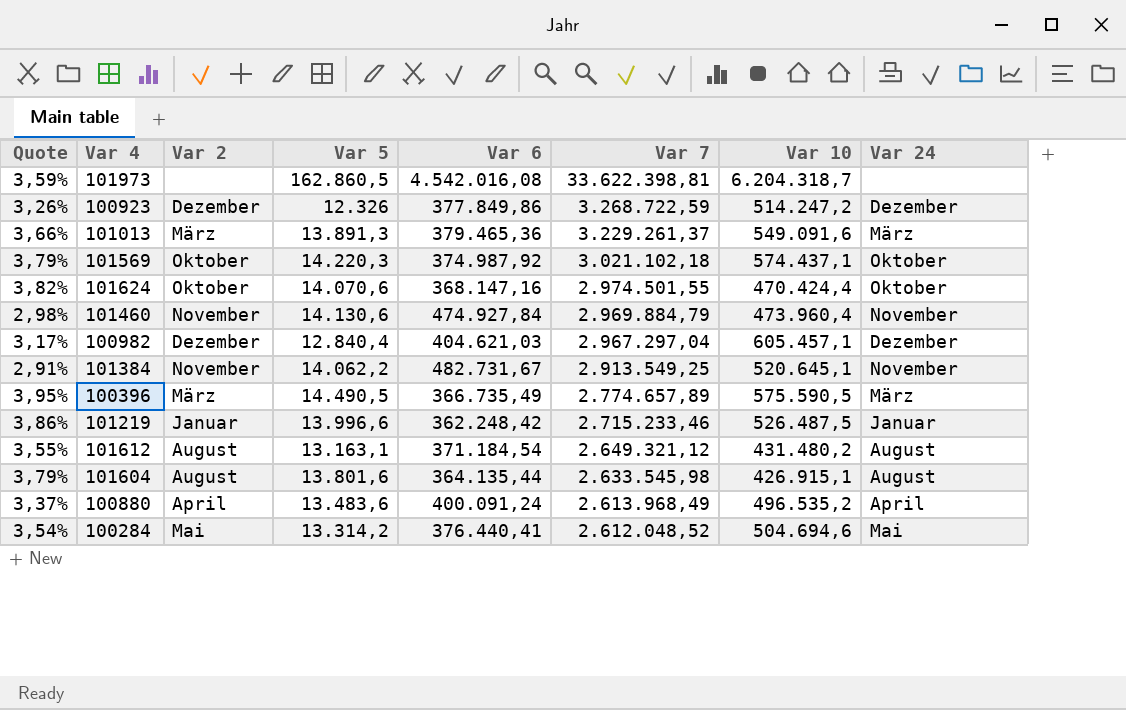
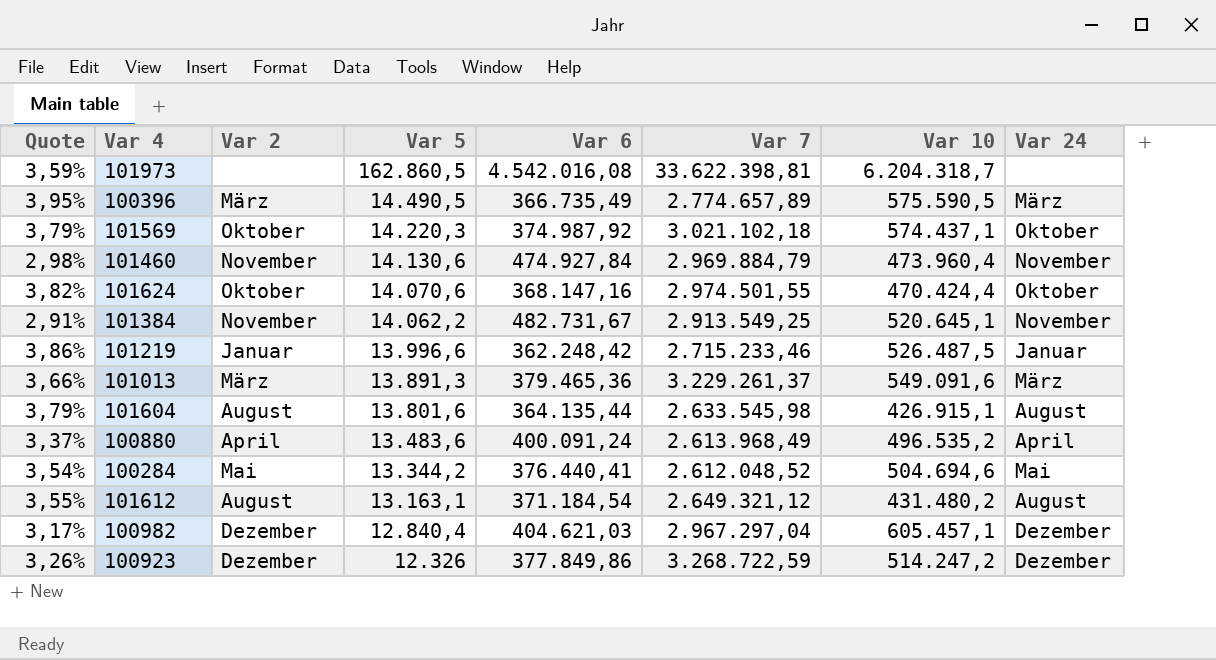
row order: Var 7 descending -> Var 5 descending
100284 | Var 5: 13.314,2 -> 13.344,2

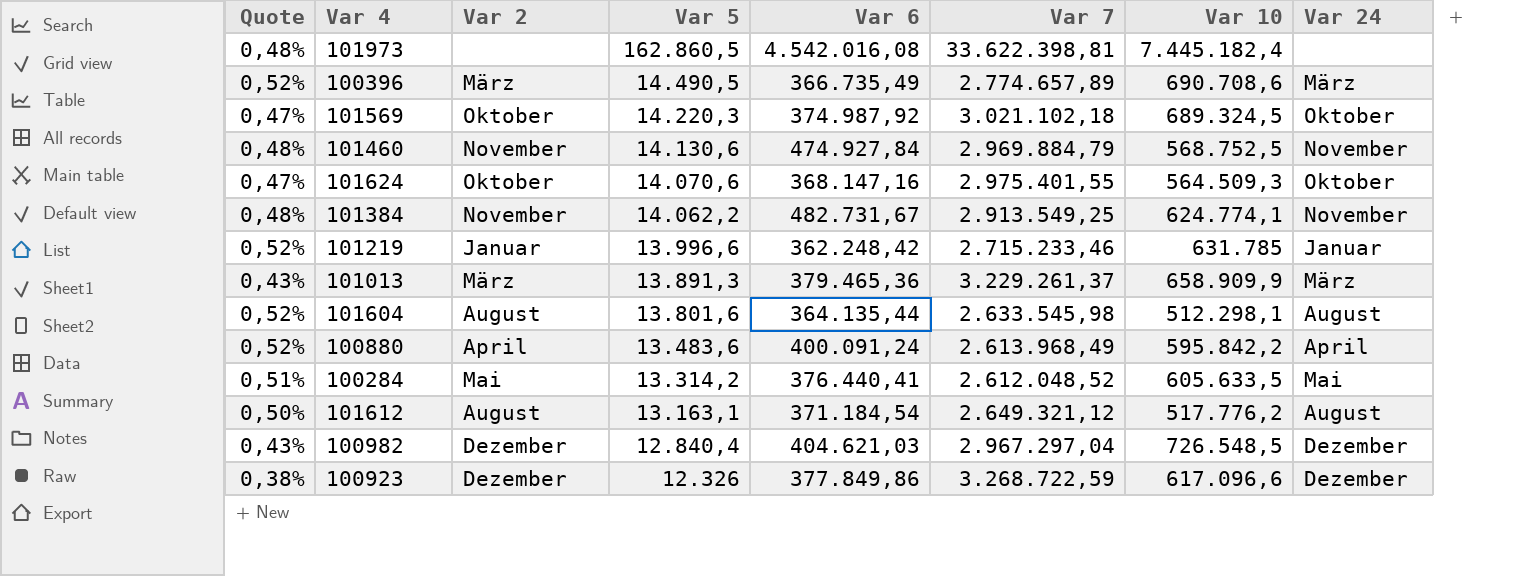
column Quote | formula: [Var 5] / [Var 6] -> [Var 5] / [Var 7]
101973 | Var 10: 6.204.318,7 -> 7.445.182,4
100396 | Var 10: 575.590,5 -> 690.708,6
101569 | Var 10: 574.437,1 -> 689.324,5
101460 | Var 10: 473.960,4 -> 568.752,5
101624 | Var 7: 2.974.501,55 -> 2.975.401,55
101624 | Var 10: 470.424,4 -> 564.509,3
101384 | Var 10: 520.645,1 -> 624.774,1
101219 | Var 10: 526.487,5 -> 631.785
101013 | Var 10: 549.091,6 -> 658.909,9
101604 | Var 10: 426.915,1 -> 512.298,1
100880 | Var 10: 496.535,2 -> 595.842,2
100284 | Var 5: 13.344,2 -> 13.314,2
100284 | Var 10: 504.694,6 -> 605.633,5
101612 | Var 10: 431.480,2 -> 517.776,2
100982 | Var 10: 605.457,1 -> 726.548,5
100923 | Var 10: 514.247,2 -> 617.096,6

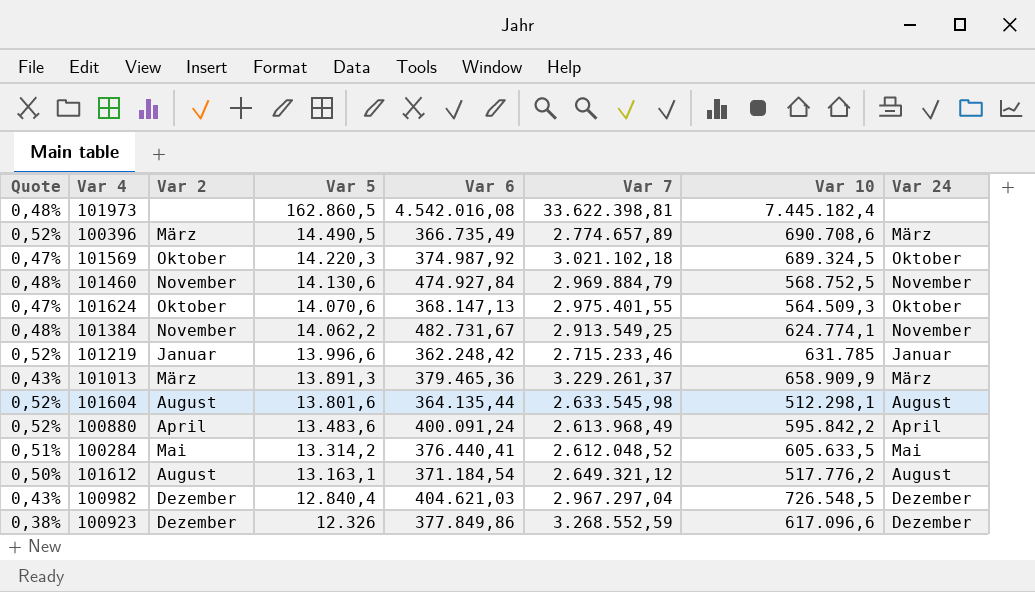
101624 | Var 6: 368.147,16 -> 368.147,13
100923 | Var 7: 3.268.722,59 -> 3.268.552,59

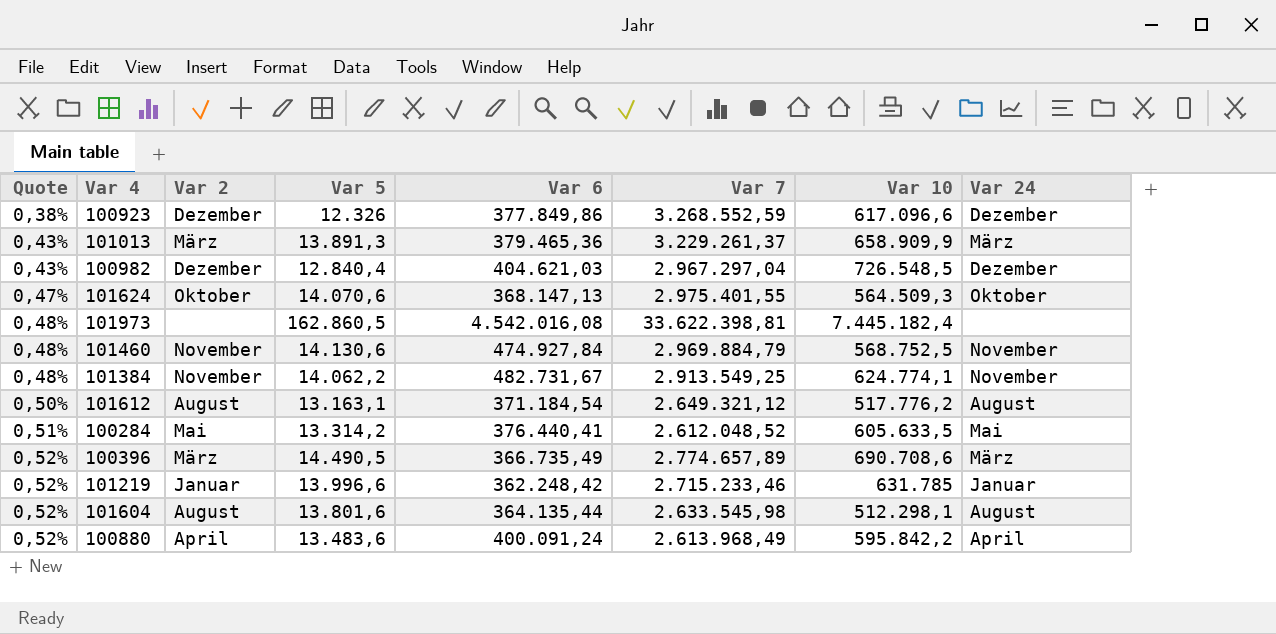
row order: Var 5 descending -> Quote ascending
row 101569: 0,47% | Oktober | 14.220,3 | 374.987,92 | 3.021.102,18 | 689.324,5 | Oktober -> none

